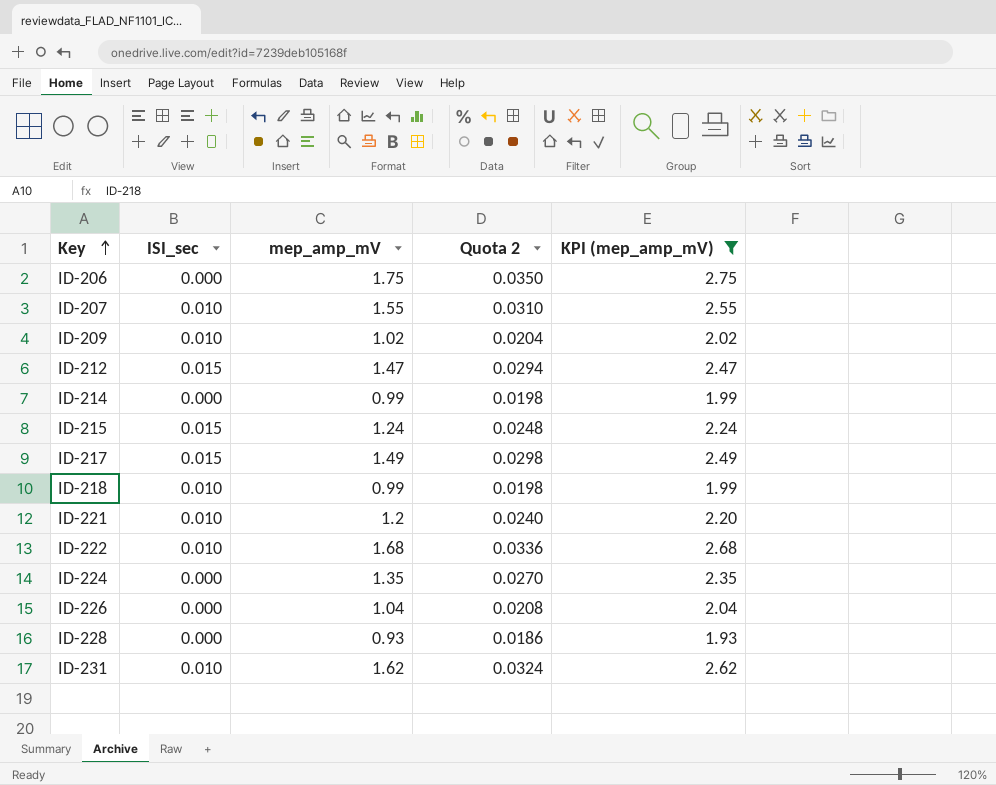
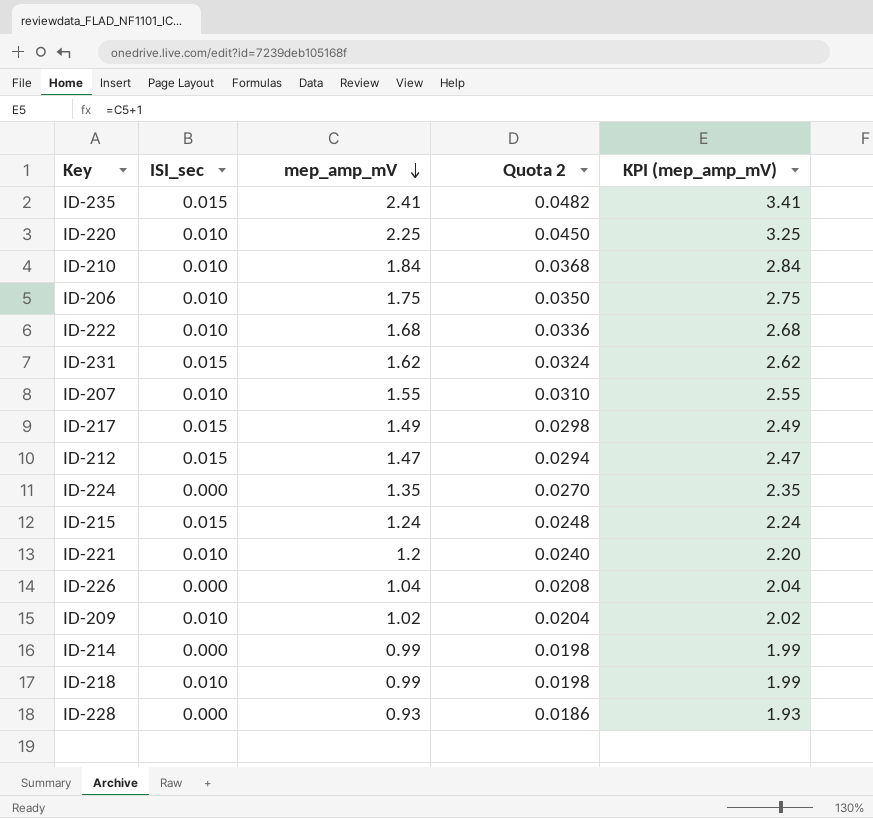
filter: KPI (mep_amp_mV) <= 2.75 -> none
row order: Key ascending -> mep_amp_mV descending
ID-206 | ISI_sec: 0.000 -> 0.010
ID-231 | ISI_sec: 0.010 -> 0.015

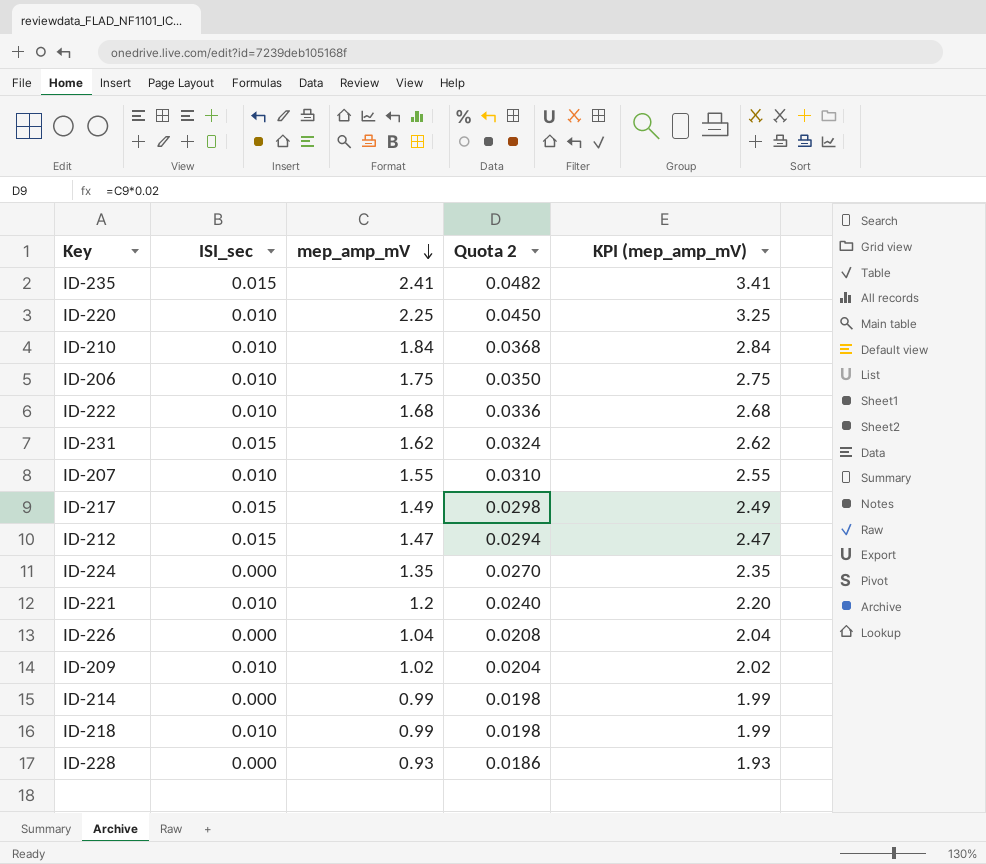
row ID-215: 0.015 | 1.24 | 0.0248 | 2.24 -> none

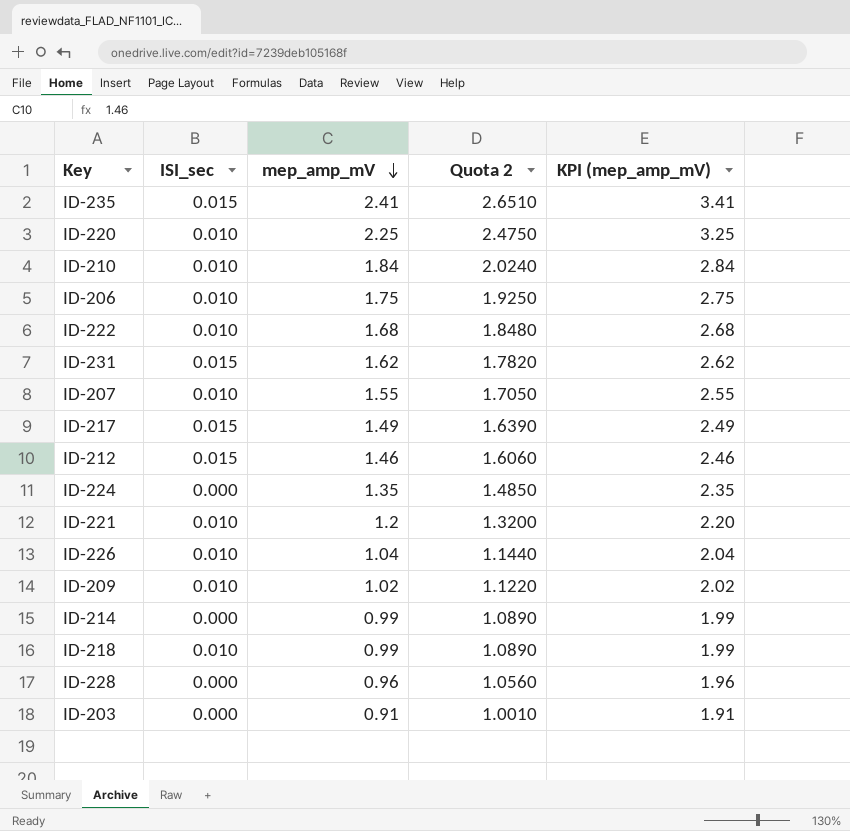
column Quota 2 | formula: [mep_amp_mV] * 0.02 -> [mep_amp_mV] * 1.1
ID-212 | mep_amp_mV: 1.47 -> 1.46
ID-212 | KPI (mep_amp_mV): 2.47 -> 2.46
ID-226 | ISI_sec: 0.000 -> 0.010
ID-228 | mep_amp_mV: 0.93 -> 0.96
ID-228 | KPI (mep_amp_mV): 1.93 -> 1.96
row ID-203: none -> 0.000 | 0.91 | 1.0010 | 1.91

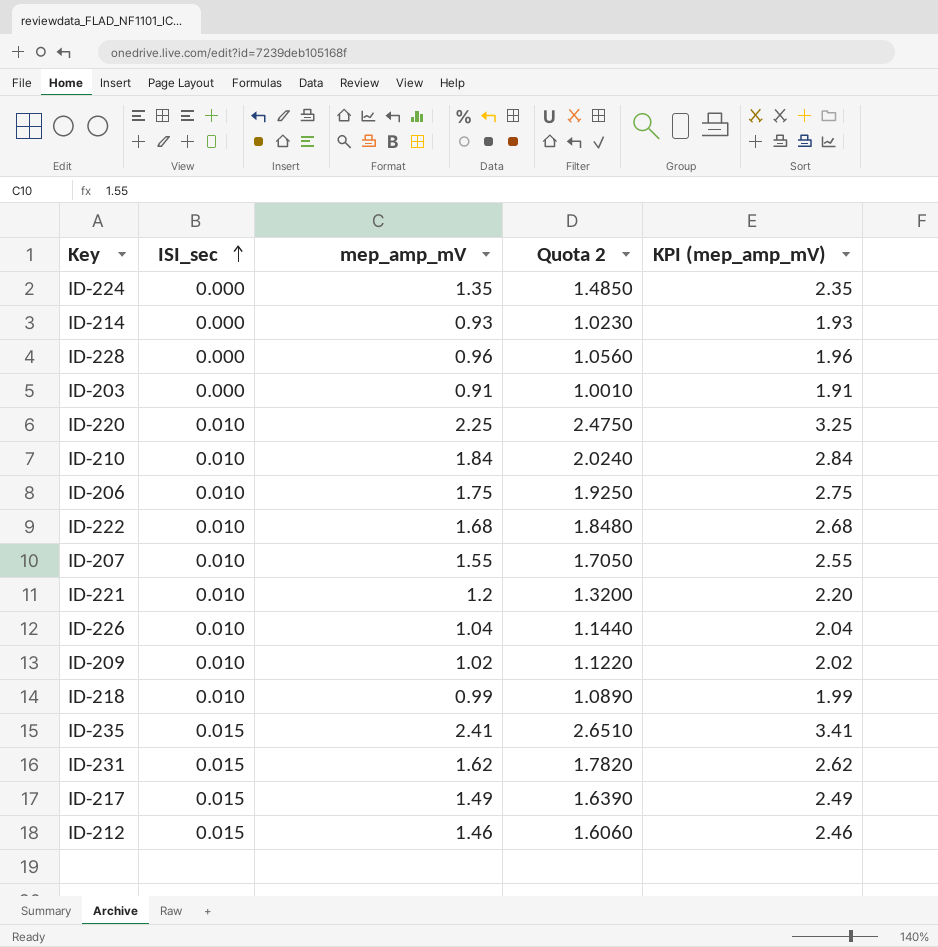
row order: mep_amp_mV descending -> ISI_sec ascending
ID-214 | mep_amp_mV: 0.99 -> 0.93
ID-214 | Quota 2: 1.0890 -> 1.0230
ID-214 | KPI (mep_amp_mV): 1.99 -> 1.93

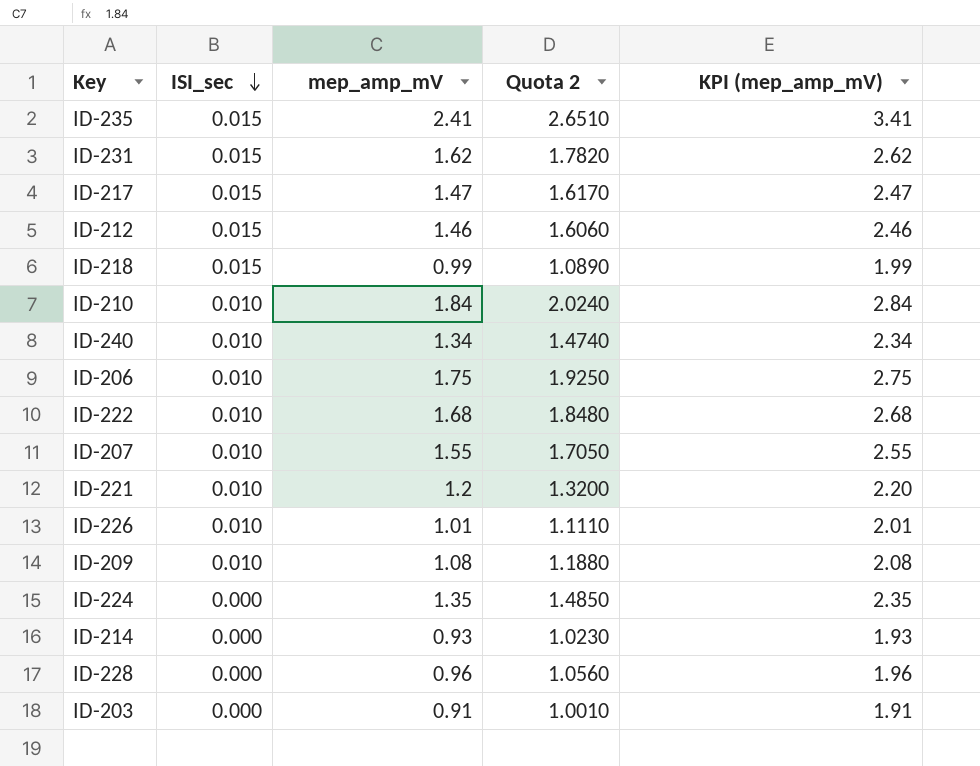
row order: ISI_sec ascending -> ISI_sec descending
row ID-220: 0.010 | 2.25 | 2.4750 | 3.25 -> none
ID-217 | mep_amp_mV: 1.49 -> 1.47
ID-217 | Quota 2: 1.6390 -> 1.6170
ID-217 | KPI (mep_amp_mV): 2.49 -> 2.47
ID-218 | ISI_sec: 0.010 -> 0.015
row ID-240: none -> 0.010 | 1.34 | 1.4740 | 2.34
ID-226 | mep_amp_mV: 1.04 -> 1.01
ID-226 | Quota 2: 1.1440 -> 1.1110
ID-226 | KPI (mep_amp_mV): 2.04 -> 2.01
ID-209 | mep_amp_mV: 1.02 -> 1.08
ID-209 | Quota 2: 1.1220 -> 1.1880
ID-209 | KPI (mep_amp_mV): 2.02 -> 2.08

